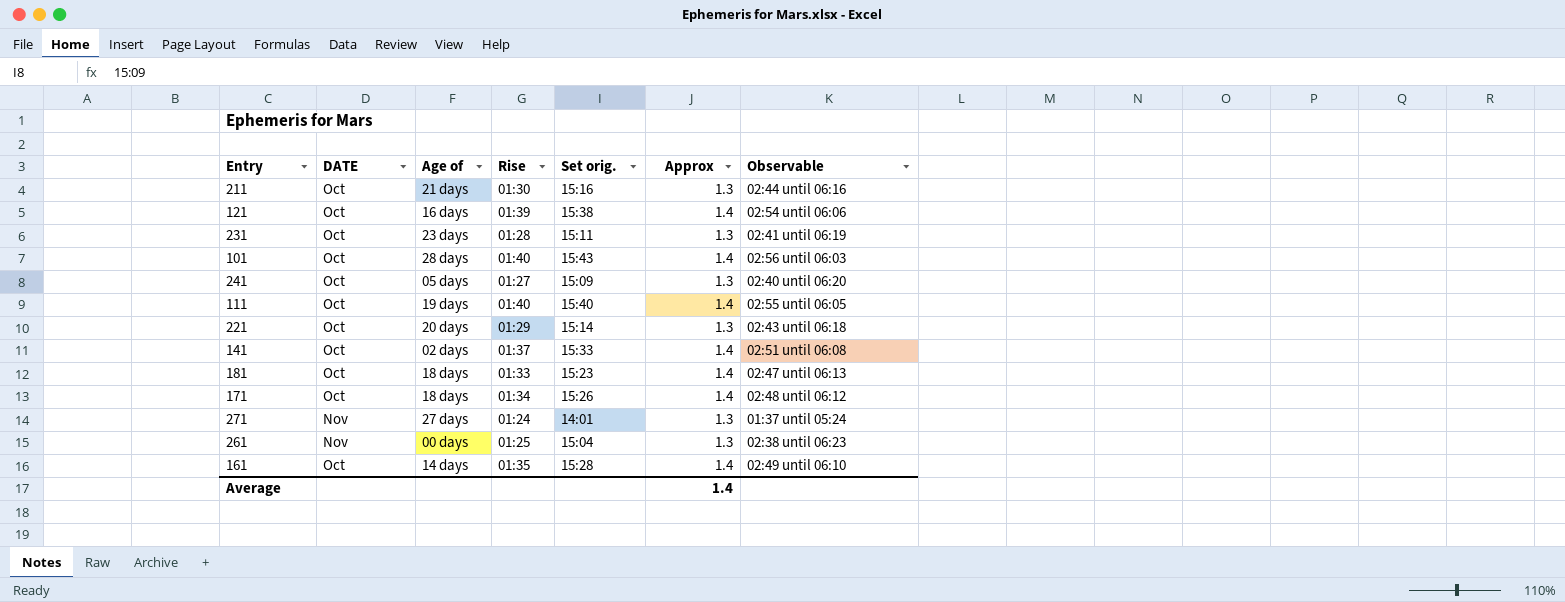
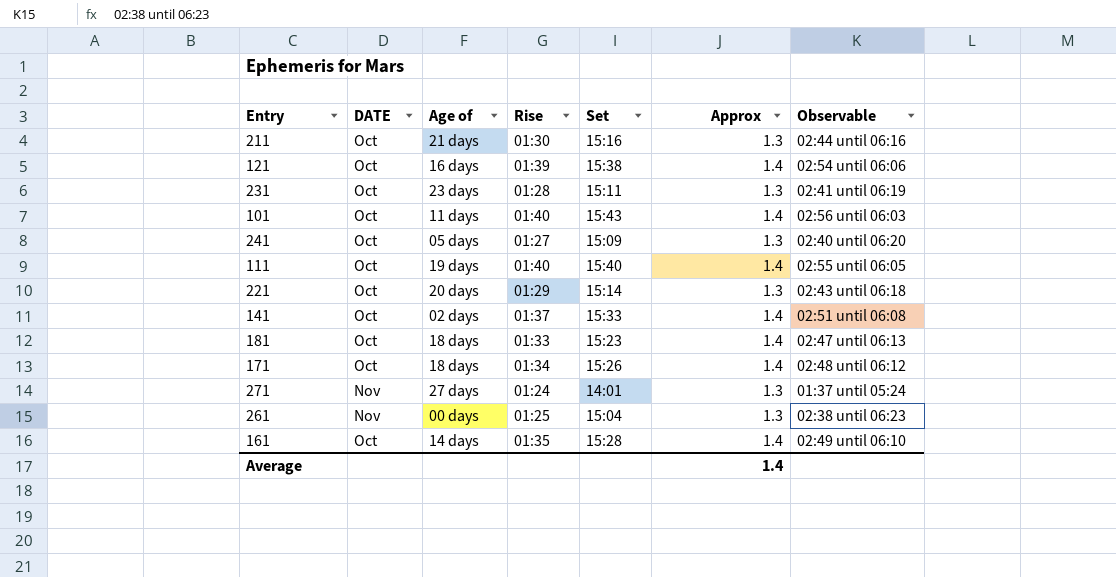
column name: Set orig. -> Set
101 | Age of: 28 days -> 11 days

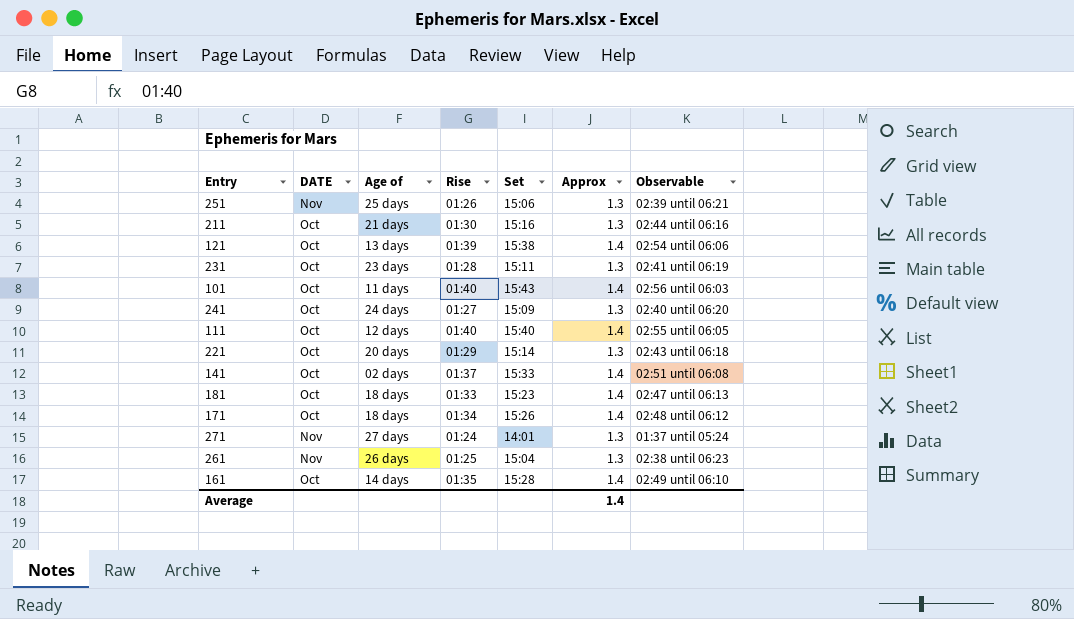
row 251: none -> Nov | 25 days | 01:26 | 15:06 | 1.3 | 02:39 until 06:21
121 | Age of: 16 days -> 13 days
241 | Age of: 05 days -> 24 days
111 | Age of: 19 days -> 12 days
261 | Age of: 00 days -> 26 days

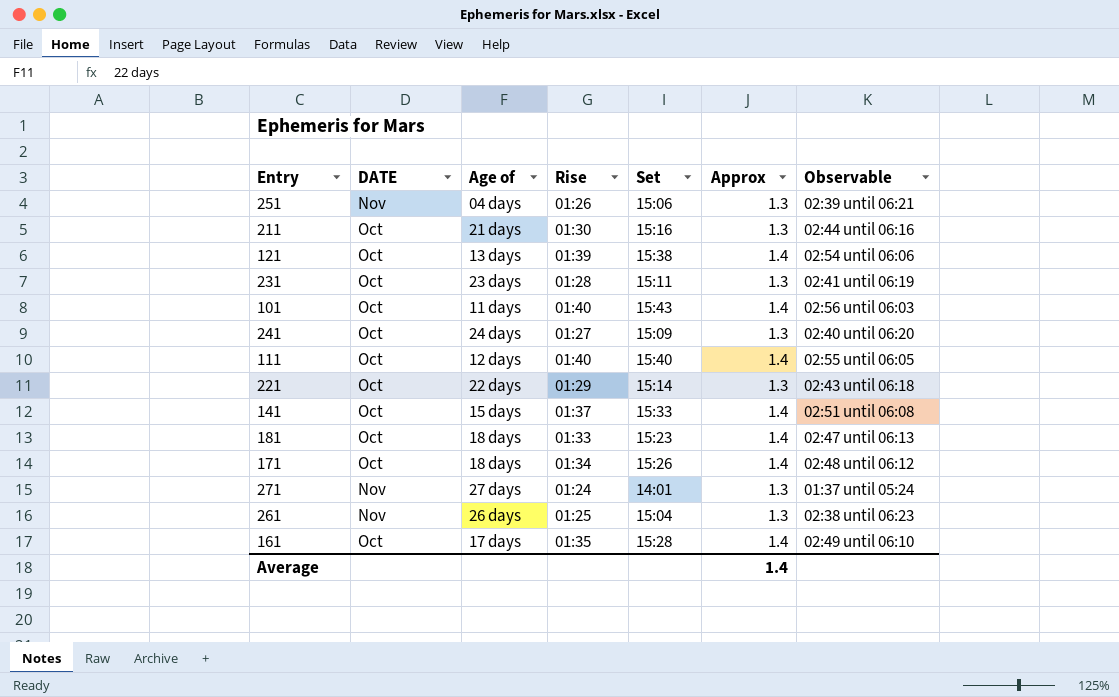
251 | Age of: 25 days -> 04 days
221 | Age of: 20 days -> 22 days
141 | Age of: 02 days -> 15 days
161 | Age of: 14 days -> 17 days

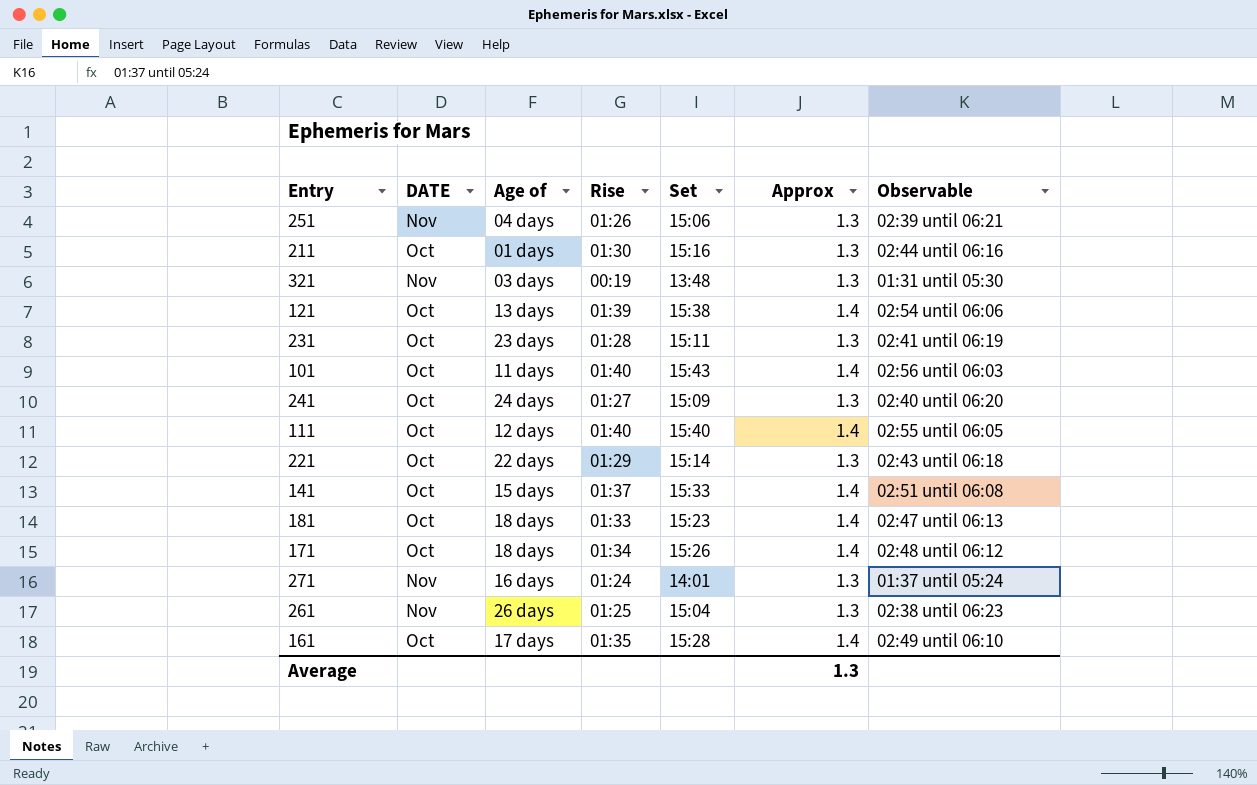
211 | Age of: 21 days -> 01 days
row 321: none -> Nov | 03 days | 00:19 | 13:48 | 1.3 | 01:31 until 05:30
271 | Age of: 27 days -> 16 days
Average | Approx: 1.4 -> 1.3

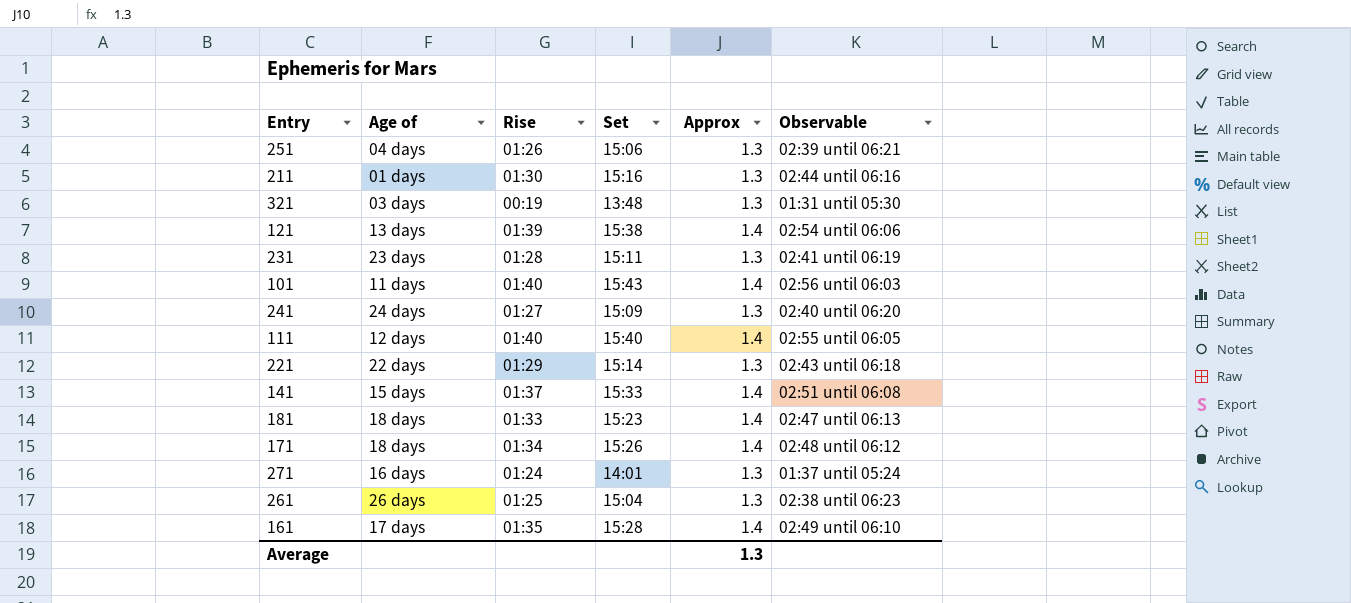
column DATE | position: 2 -> none

